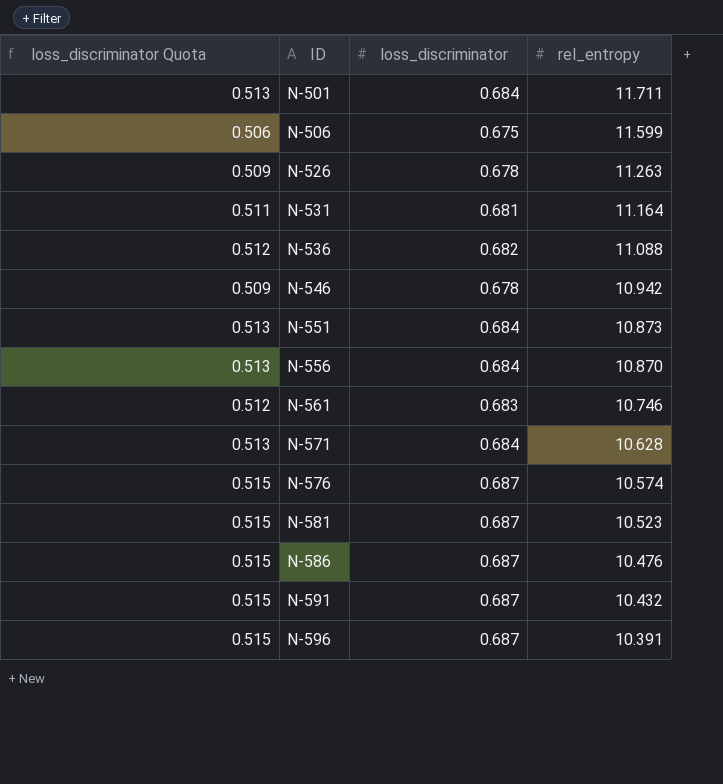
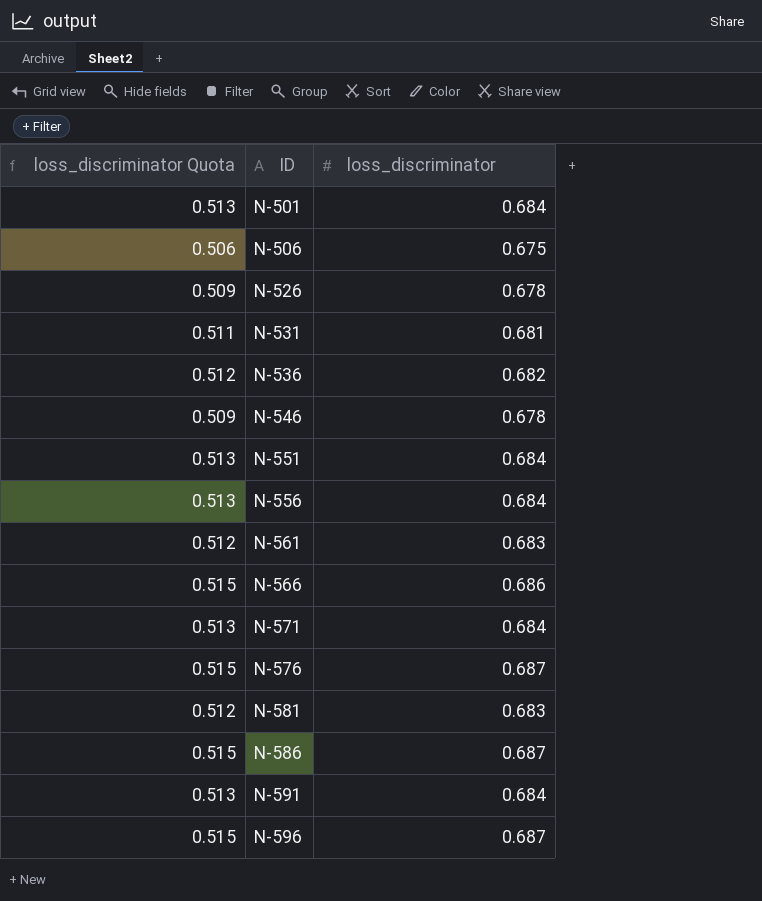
column rel_entropy | position: 4 -> none
row N-566: none -> 0.515 | 0.686
N-581 | loss_discriminator Quota: 0.515 -> 0.512
N-581 | loss_discriminator: 0.687 -> 0.683
N-591 | loss_discriminator Quota: 0.515 -> 0.513
N-591 | loss_discriminator: 0.687 -> 0.684

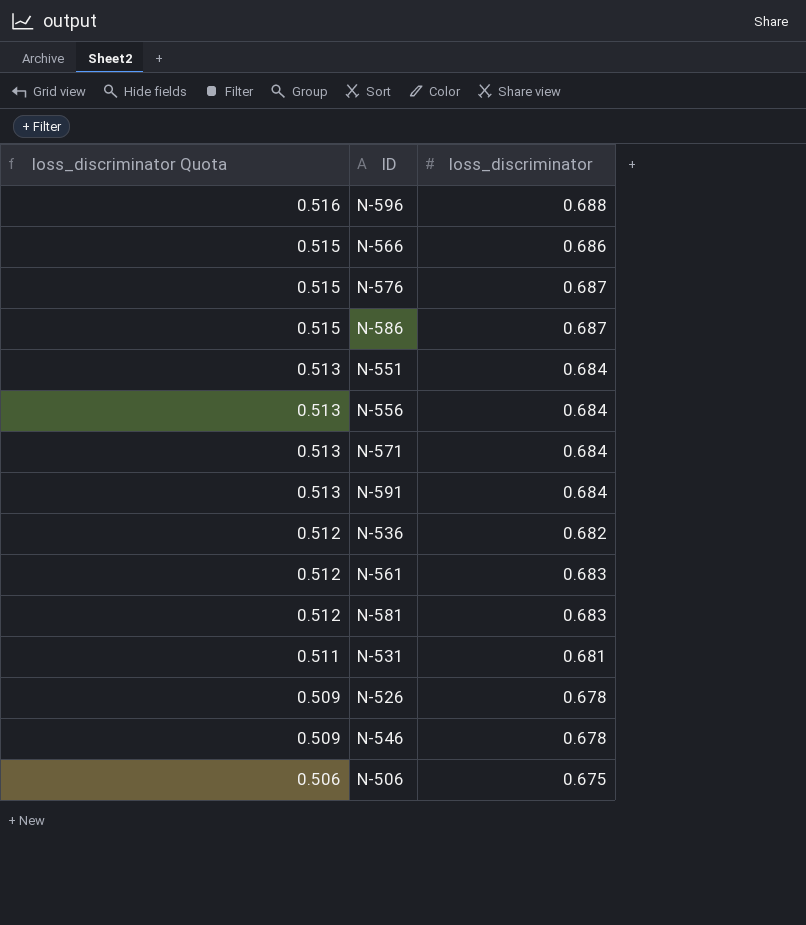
row order: ID ascending -> loss_discriminator Quota descending
row N-501: 0.513 | 0.684 -> none
N-596 | loss_discriminator Quota: 0.515 -> 0.516
N-596 | loss_discriminator: 0.687 -> 0.688

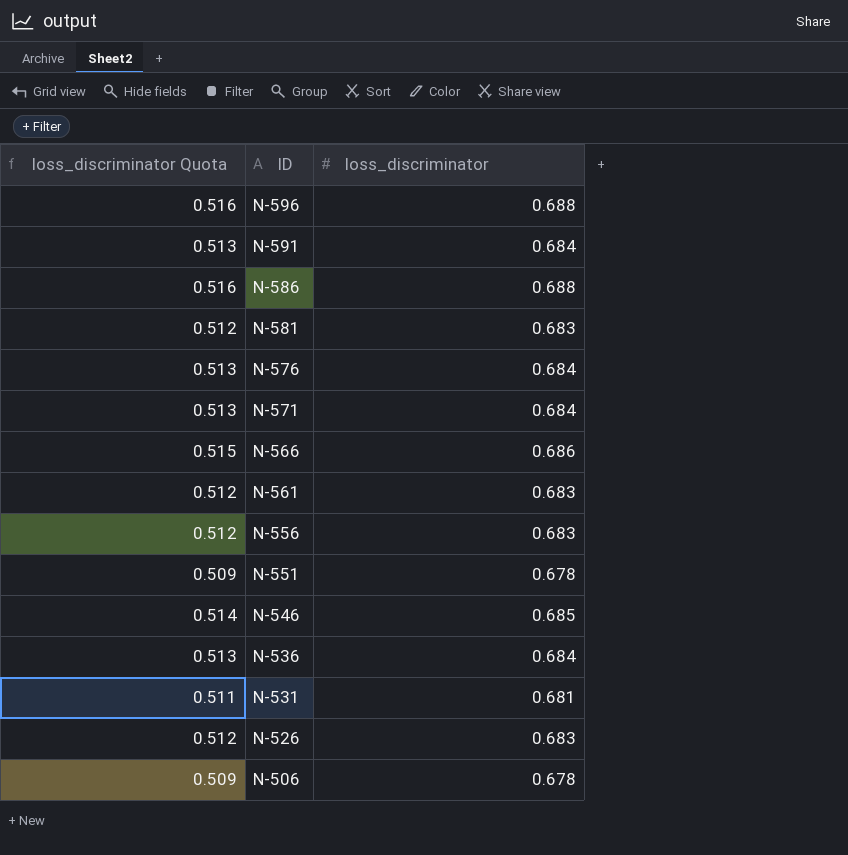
row order: loss_discriminator Quota descending -> ID descending
N-586 | loss_discriminator Quota: 0.515 -> 0.516
N-586 | loss_discriminator: 0.687 -> 0.688
N-576 | loss_discriminator Quota: 0.515 -> 0.513
N-576 | loss_discriminator: 0.687 -> 0.684
N-556 | loss_discriminator Quota: 0.513 -> 0.512
N-556 | loss_discriminator: 0.684 -> 0.683
N-551 | loss_discriminator Quota: 0.513 -> 0.509
N-551 | loss_discriminator: 0.684 -> 0.678
N-546 | loss_discriminator Quota: 0.509 -> 0.514
N-546 | loss_discriminator: 0.678 -> 0.685
N-536 | loss_discriminator Quota: 0.512 -> 0.513
N-536 | loss_discriminator: 0.682 -> 0.684
N-526 | loss_discriminator Quota: 0.509 -> 0.512
N-526 | loss_discriminator: 0.678 -> 0.683
N-506 | loss_discriminator Quota: 0.506 -> 0.509
N-506 | loss_discriminator: 0.675 -> 0.678

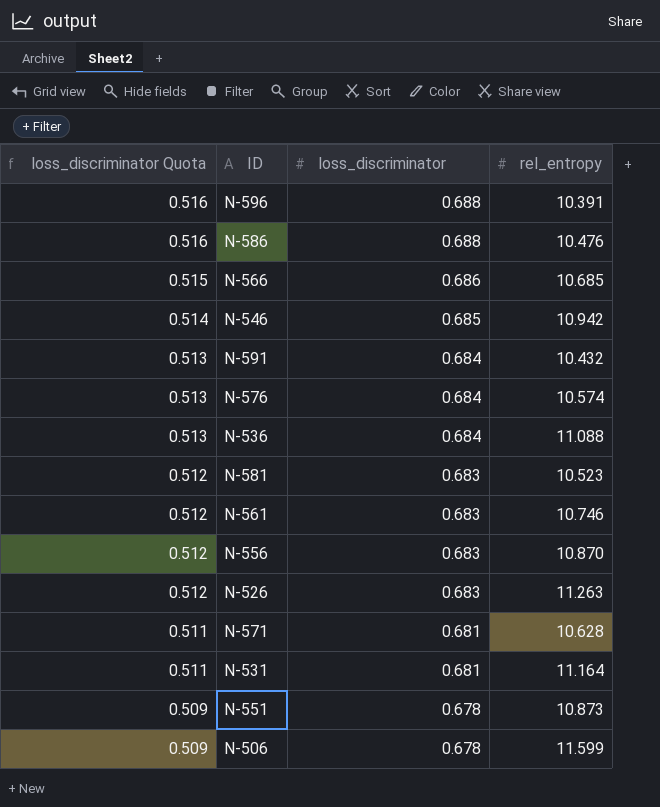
row order: ID descending -> loss_discriminator Quota descending
column rel_entropy | position: none -> 4
N-571 | loss_discriminator Quota: 0.513 -> 0.511
N-571 | loss_discriminator: 0.684 -> 0.681

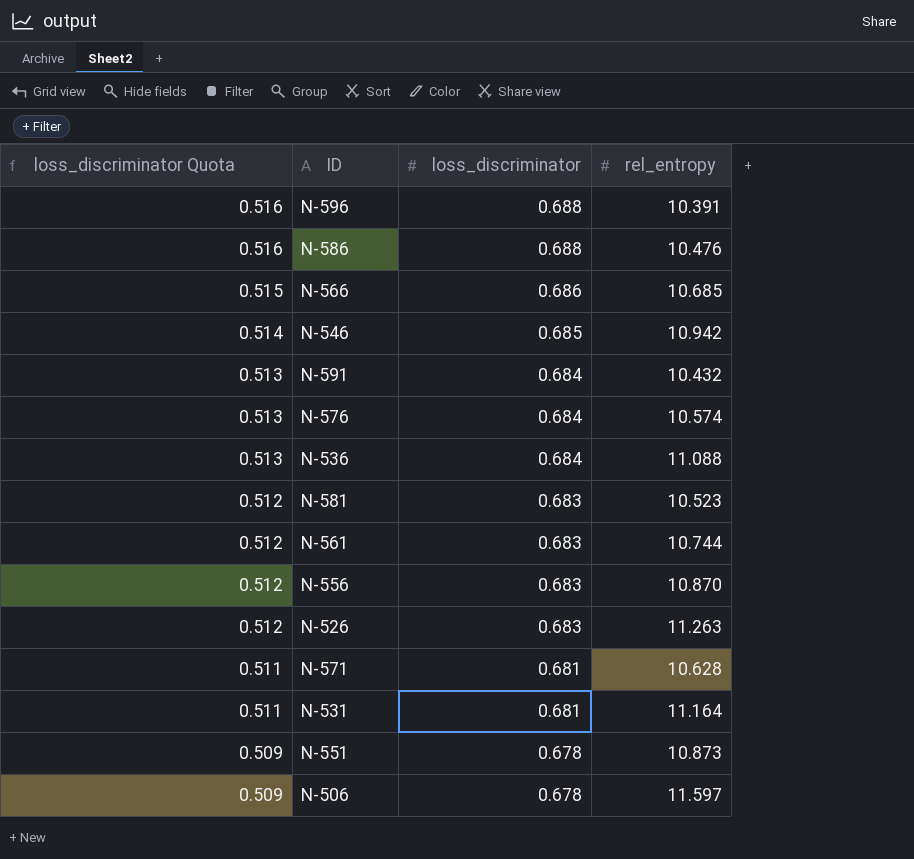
N-561 | rel_entropy: 10.746 -> 10.744
N-506 | rel_entropy: 11.599 -> 11.597

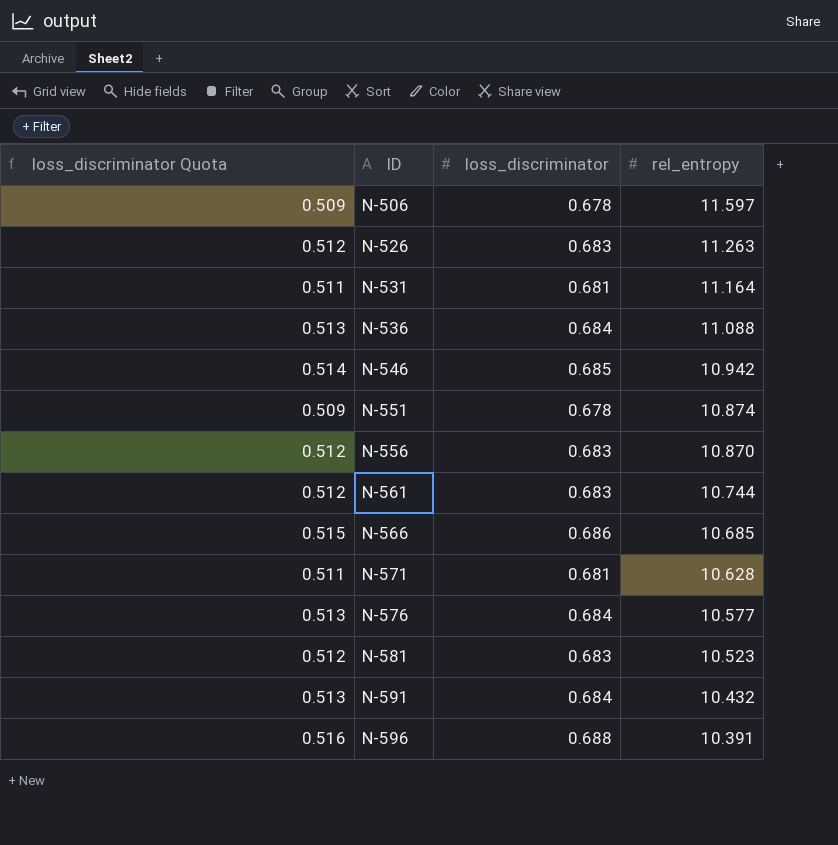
row order: loss_discriminator Quota descending -> ID ascending
row N-586: 0.516 | 0.688 | 10.476 -> none
N-551 | rel_entropy: 10.873 -> 10.874
N-576 | rel_entropy: 10.574 -> 10.577

